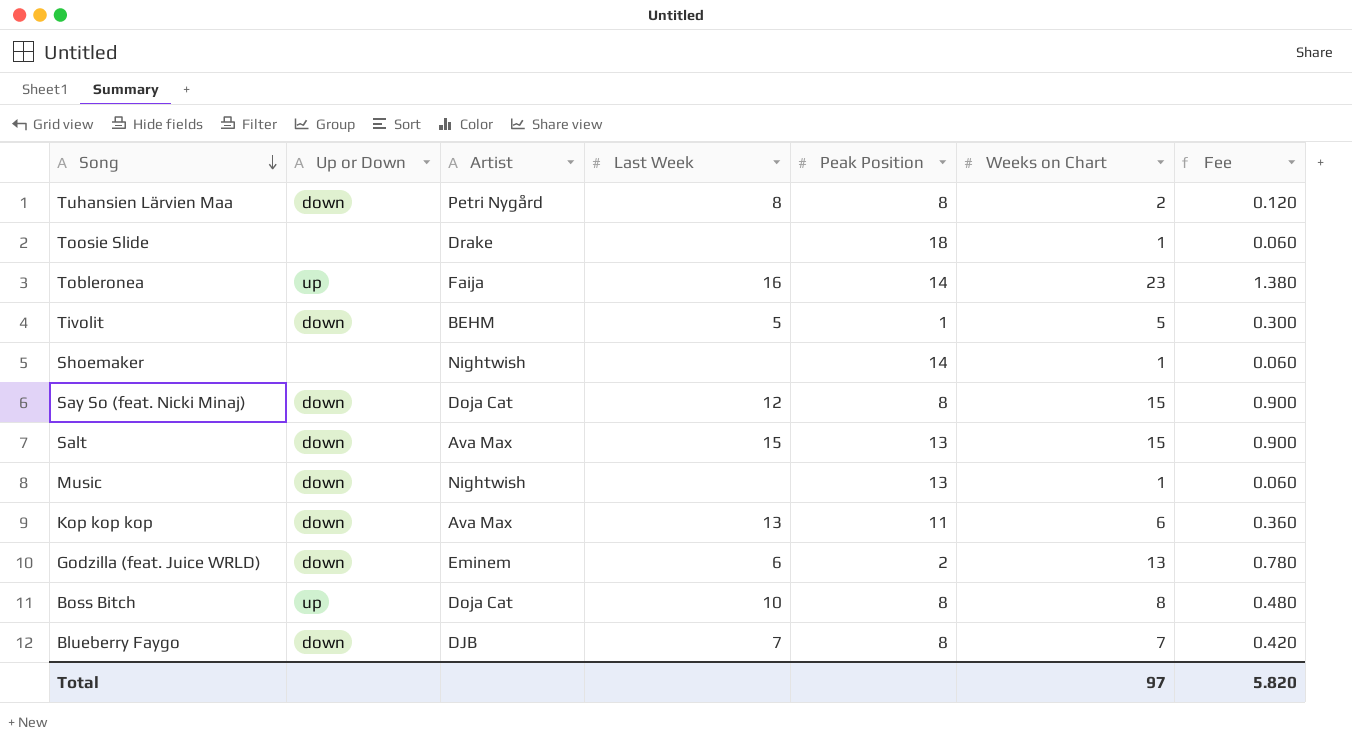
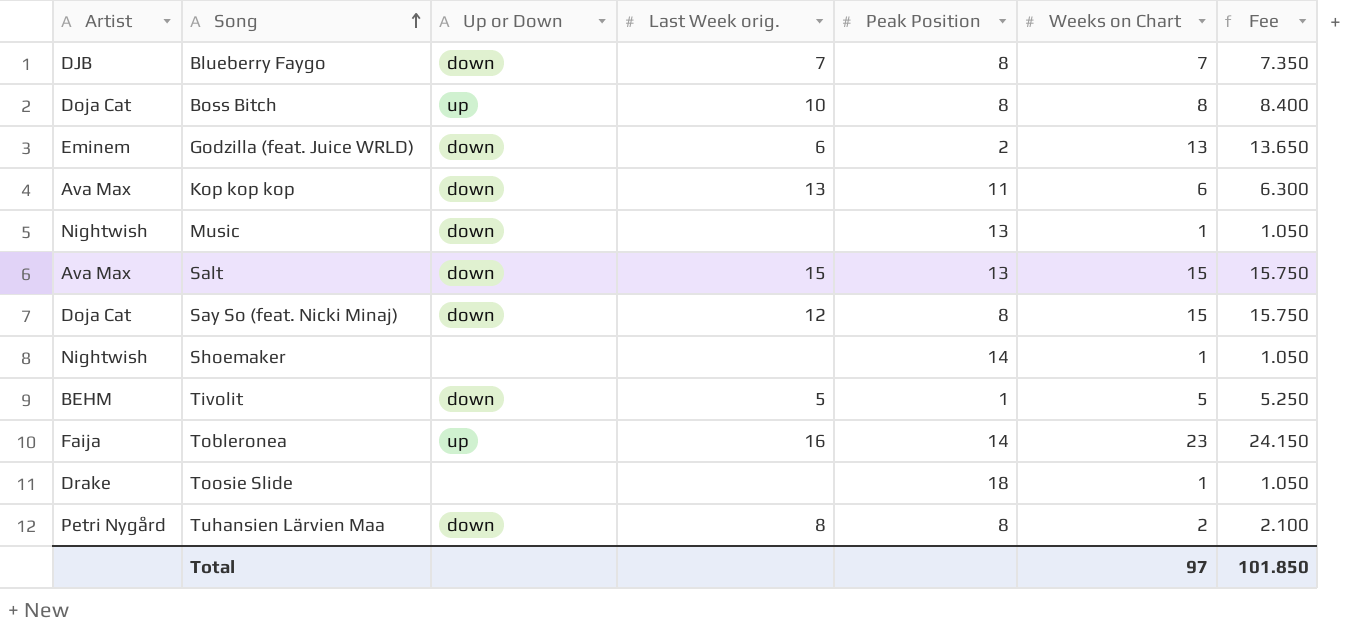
row order: Song descending -> Song ascending
column Artist | position: 3 -> 1
column name: Last Week -> Last Week orig.
column Fee | formula: [Weeks on Chart] * 0.06 -> [Weeks on Chart] * 1.05
Total | Fee: 5.820 -> 101.850

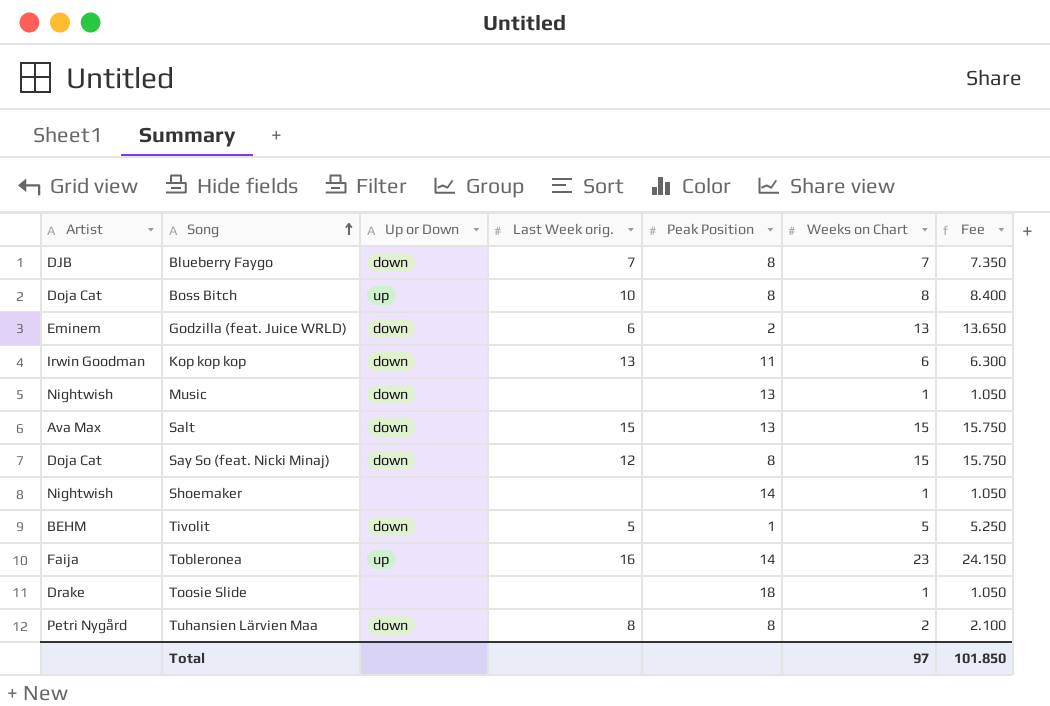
Kop kop kop | Artist: Ava Max -> Irwin Goodman

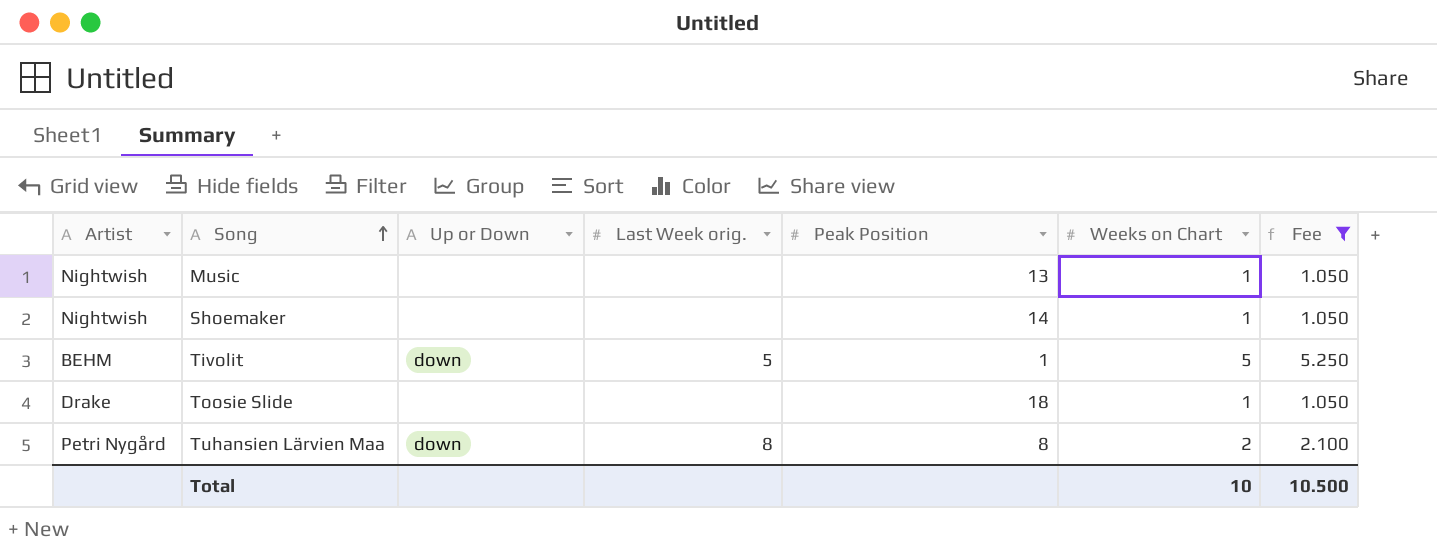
filter: none -> Fee <= 5.250
Music | Up or Down: down -> none
Total | Weeks on Chart: 97 -> 10
Total | Fee: 101.850 -> 10.500

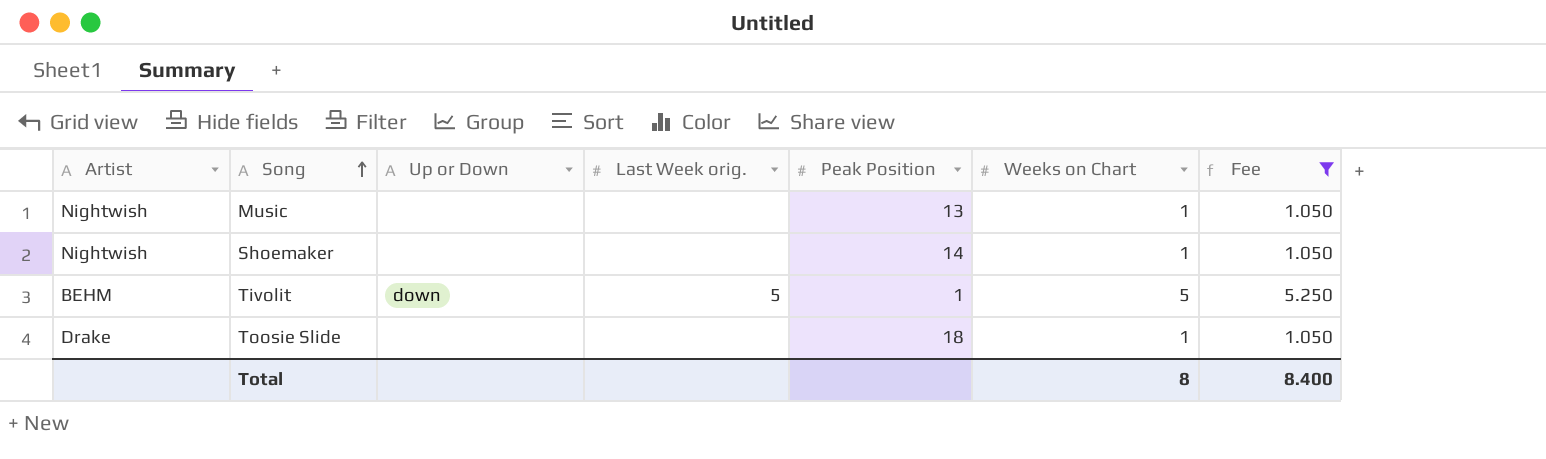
row Tuhansien Lärvien Maa: Petri Nygård | down | 8 | 8 | 2 | 2.100 -> none
Total | Weeks on Chart: 10 -> 8
Total | Fee: 10.500 -> 8.400

